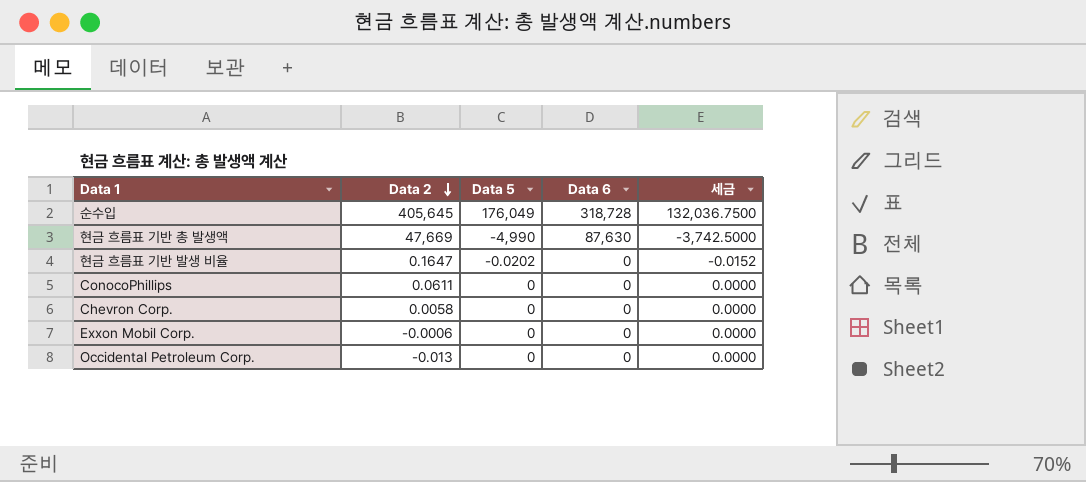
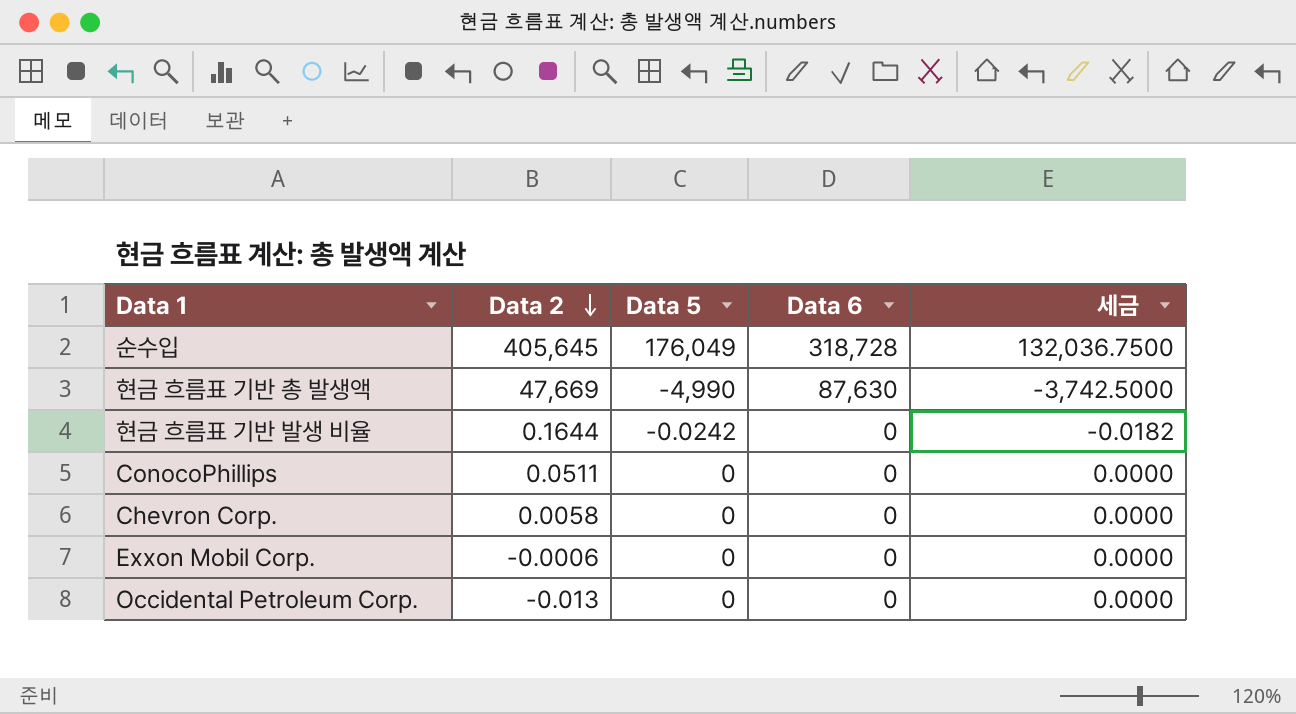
현금 흐름표 기반 발생 비율 | Data 2: 0.1647 -> 0.1644
현금 흐름표 기반 발생 비율 | Data 5: -0.0202 -> -0.0242
현금 흐름표 기반 발생 비율 | 세금: -0.0152 -> -0.0182
ConocoPhillips | Data 2: 0.0611 -> 0.0511

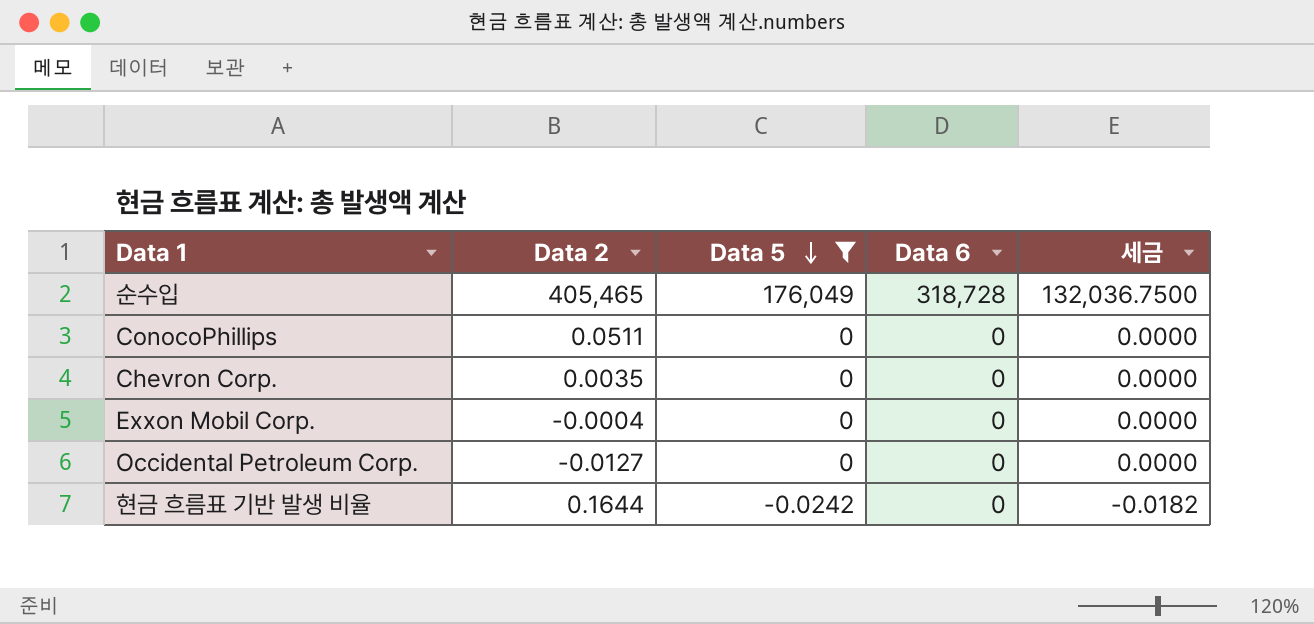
filter: none -> Data 5 != -4,990
row order: Data 2 descending -> Data 5 descending
순수입 | Data 2: 405,645 -> 405,465
Chevron Corp. | Data 2: 0.0058 -> 0.0035
Exxon Mobil Corp. | Data 2: -0.0006 -> -0.0004
Occidental Petroleum Corp. | Data 2: -0.013 -> -0.0127

